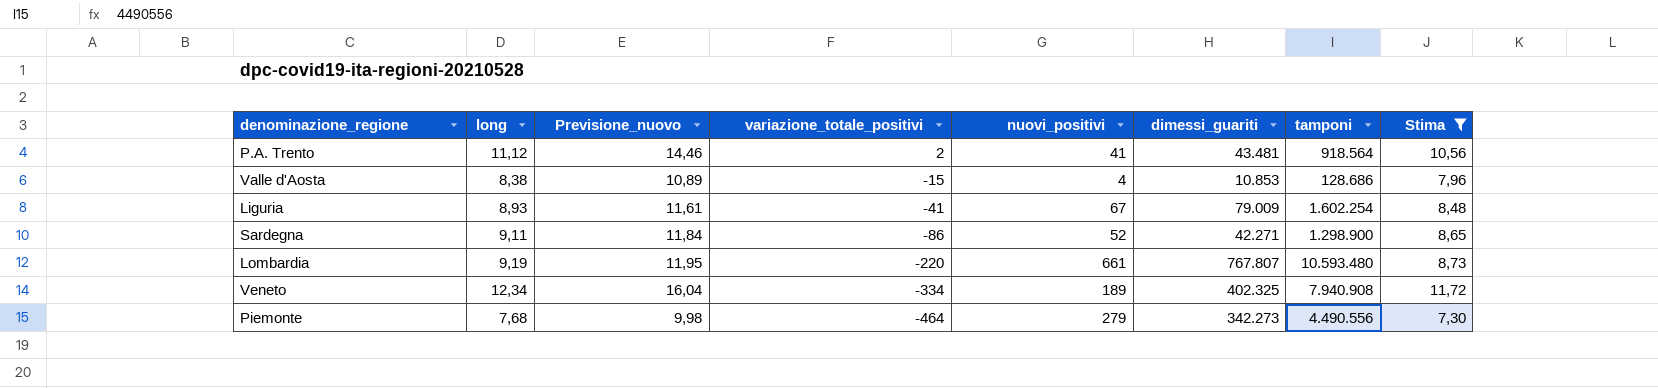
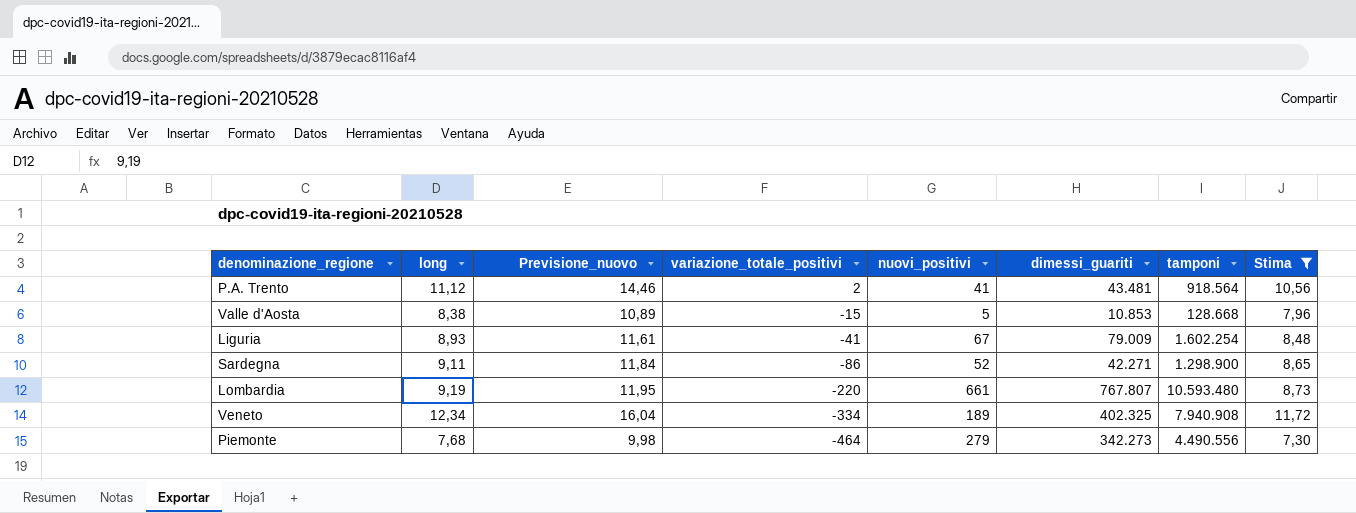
Valle d'Aosta | nuovi_positivi: 4 -> 5
Valle d'Aosta | tamponi: 128.686 -> 128.668

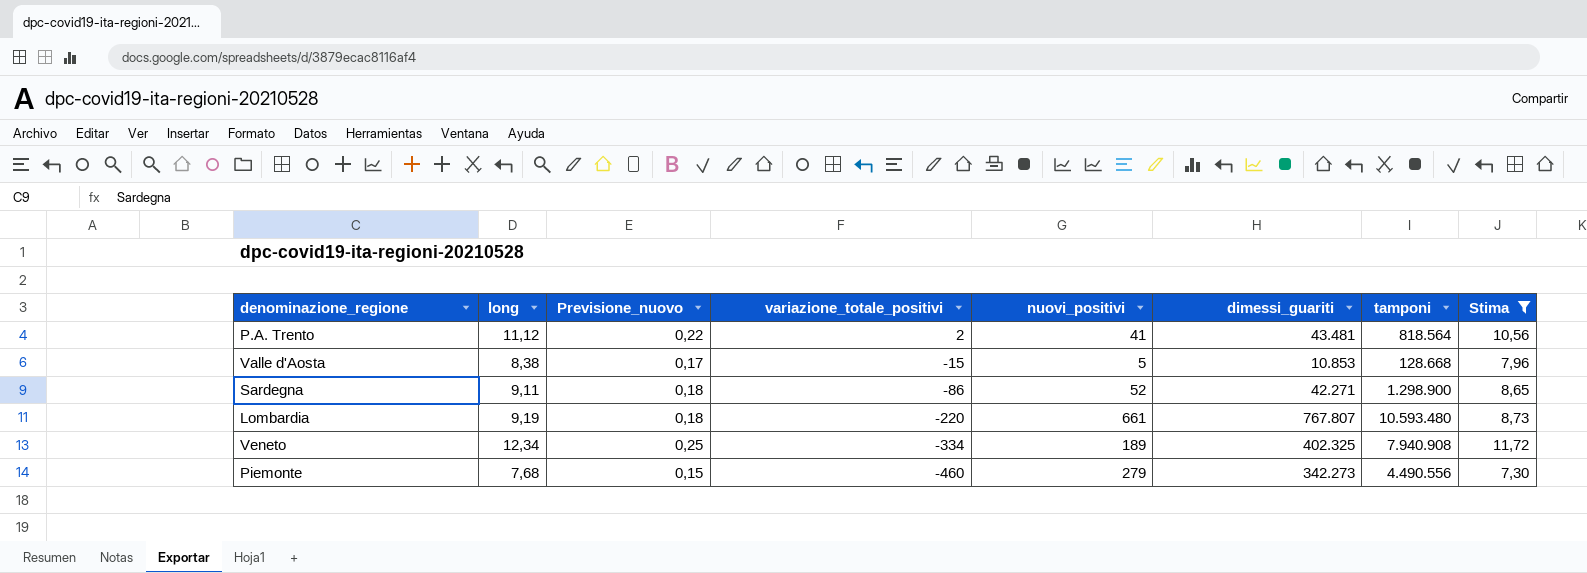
column Previsione_nuovo | formula: [long] * 1,3 -> [long] * 0,02
row Liguria: 8,93 | 11,61 | -41 | 67 | 79.009 | 1.602.254 | 8,48 -> none
P.A. Trento | tamponi: 918.564 -> 818.564
Piemonte | variazione_totale_positivi: -464 -> -460

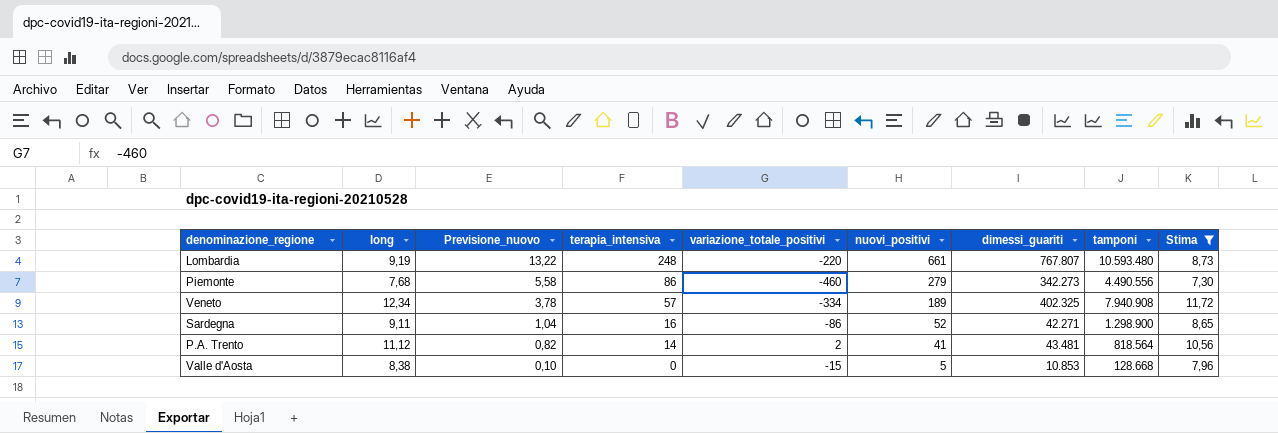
row order: variazione_totale_positivi descending -> Previsione_nuovo descending
column Previsione_nuovo | formula: [long] * 0,02 -> [nuovi_positivi] * 0,02
column terapia_intensiva | position: none -> 4

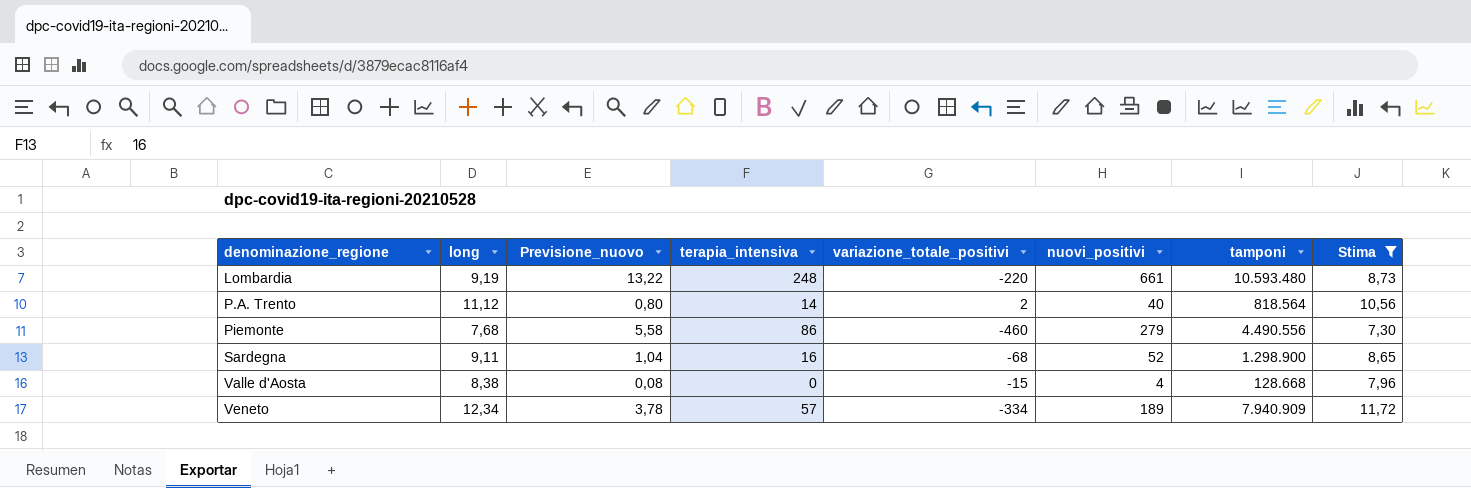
row order: Previsione_nuovo descending -> denominazione_regione ascending
column dimessi_guariti | position: 7 -> none
P.A. Trento | Previsione_nuovo: 0,82 -> 0,80
P.A. Trento | nuovi_positivi: 41 -> 40
Sardegna | variazione_totale_positivi: -86 -> -68
Valle d'Aosta | Previsione_nuovo: 0,10 -> 0,08
Valle d'Aosta | nuovi_positivi: 5 -> 4
Veneto | tamponi: 7.940.908 -> 7.940.909

